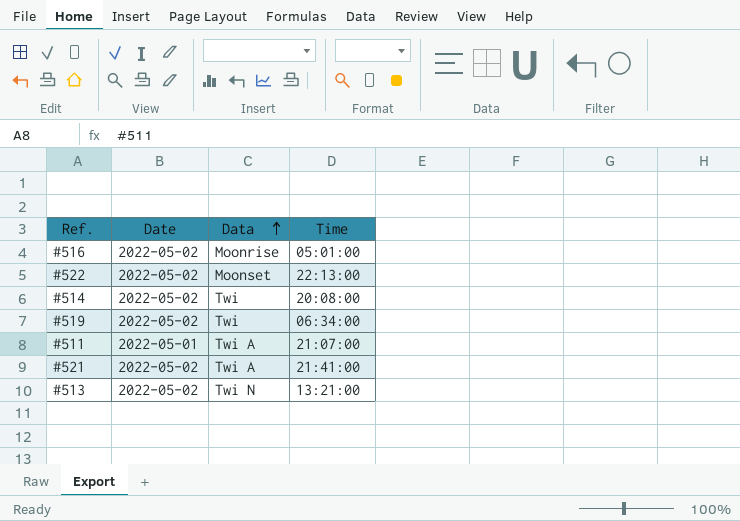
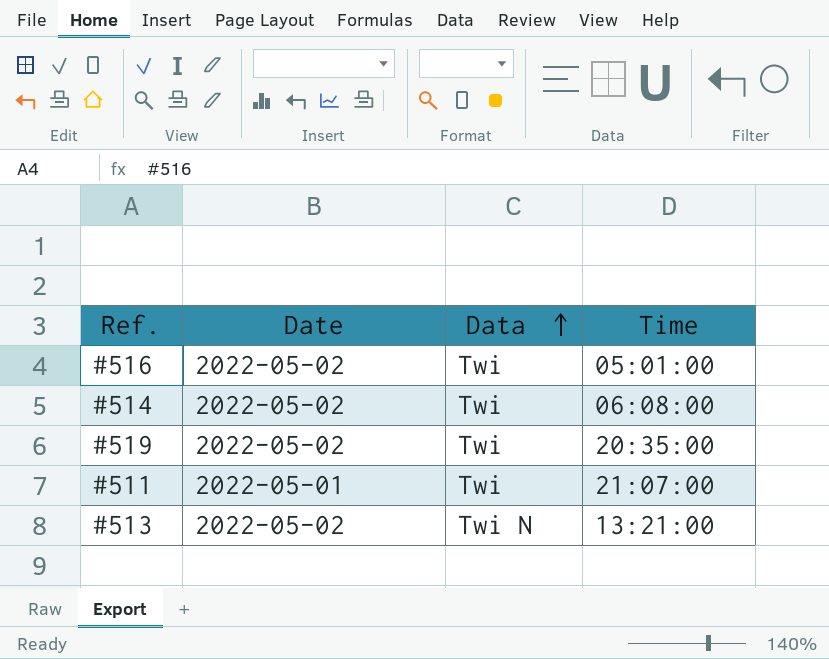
row #522: 2022-05-02 | Moonset | 22:13:00 -> none
row #521: 2022-05-02 | Twi A | 21:41:00 -> none
#516 | Data: Moonrise -> Twi
#514 | Time: 20:08:00 -> 06:08:00
#519 | Time: 06:34:00 -> 20:35:00
#511 | Data: Twi A -> Twi

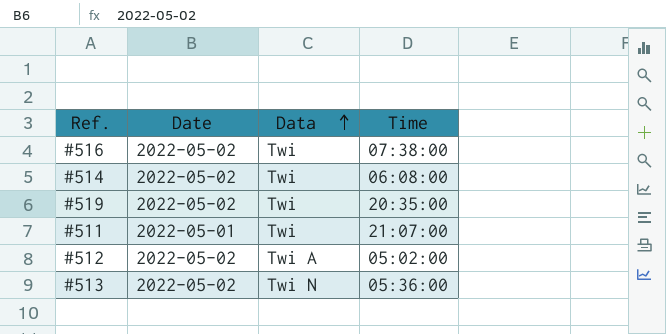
#516 | Time: 05:01:00 -> 07:38:00
row #512: none -> 2022-05-02 | Twi A | 05:02:00
#513 | Time: 13:21:00 -> 05:36:00

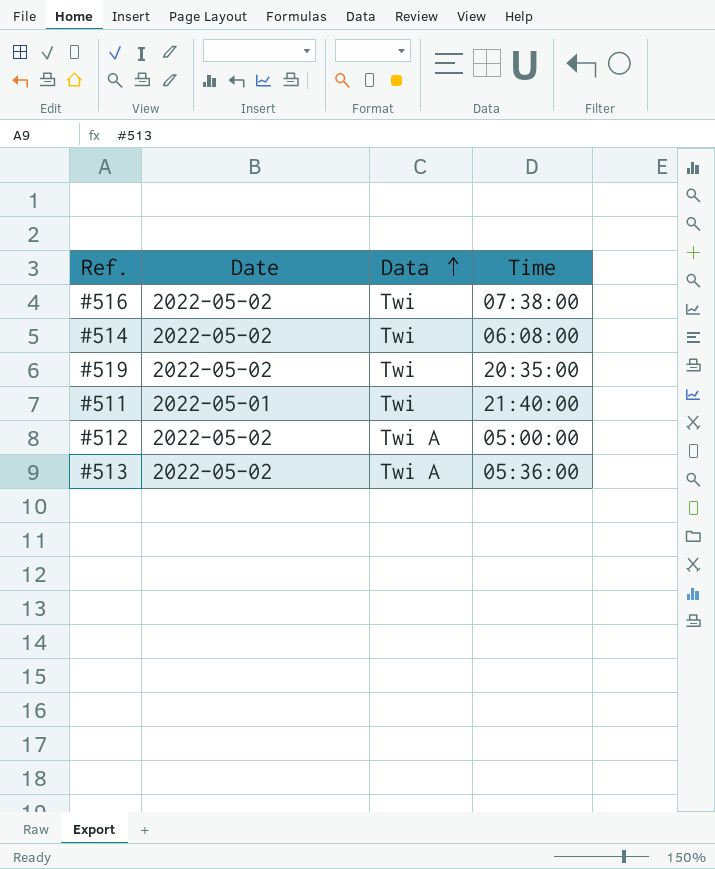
#511 | Time: 21:07:00 -> 21:40:00
#512 | Time: 05:02:00 -> 05:00:00
#513 | Data: Twi N -> Twi A

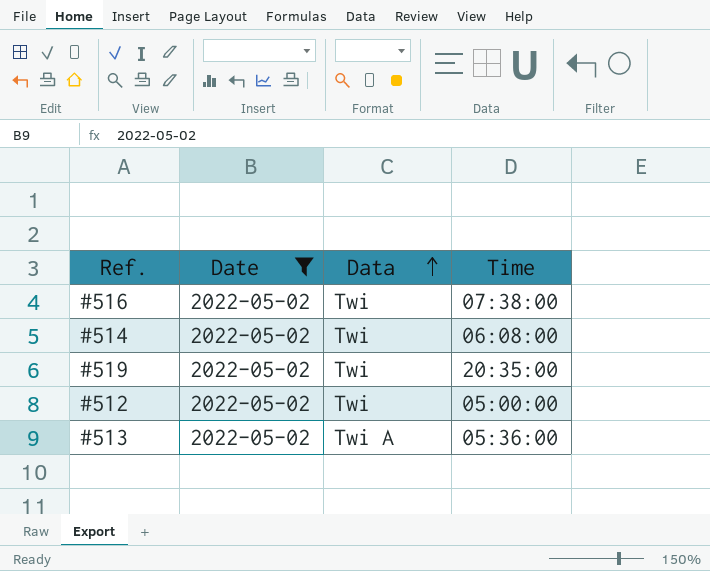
filter: none -> Date = 2022-05-02
#512 | Data: Twi A -> Twi

